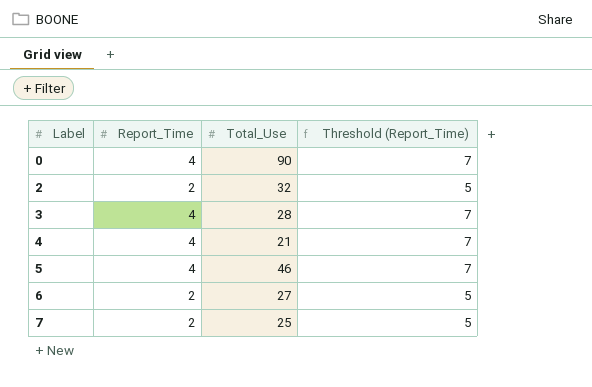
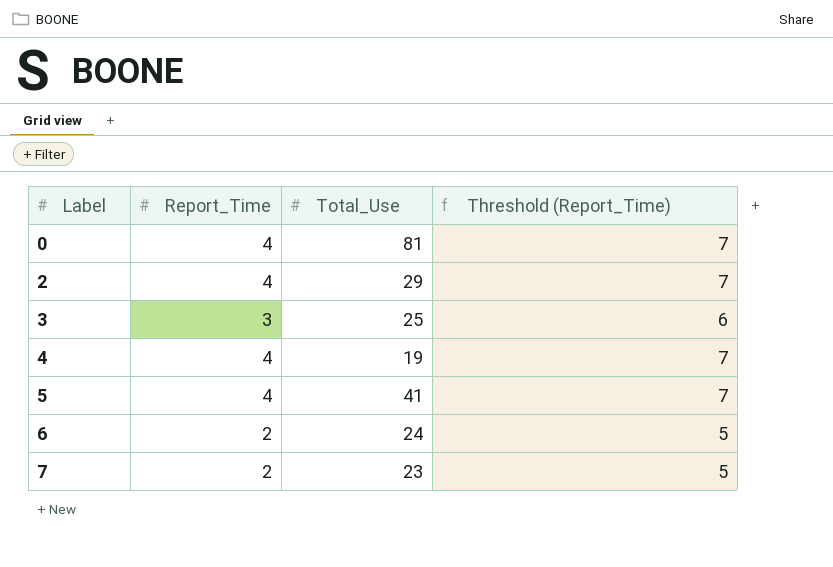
0 | Total_Use: 90 -> 81
2 | Report_Time: 2 -> 4
2 | Total_Use: 32 -> 29
2 | Threshold (Report_Time): 5 -> 7
3 | Report_Time: 4 -> 3
3 | Total_Use: 28 -> 25
3 | Threshold (Report_Time): 7 -> 6
4 | Total_Use: 21 -> 19
5 | Total_Use: 46 -> 41
6 | Total_Use: 27 -> 24
7 | Total_Use: 25 -> 23

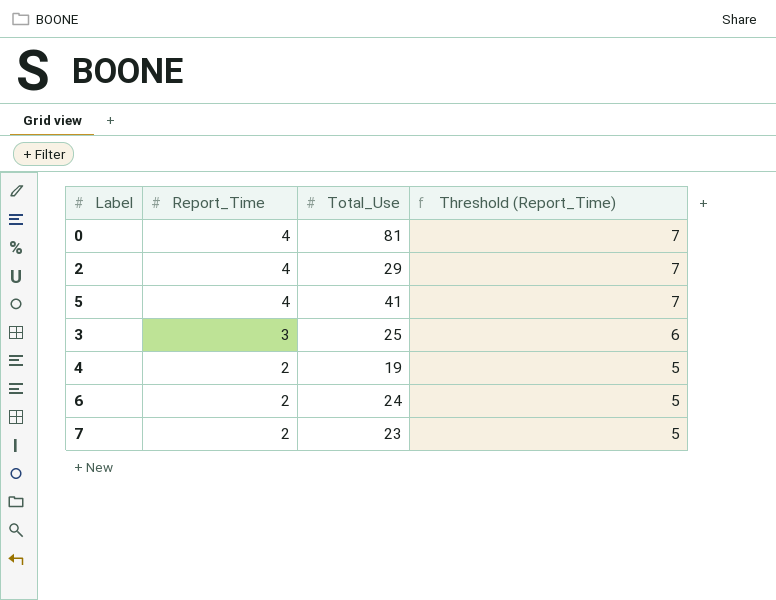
row order: Label ascending -> Report_Time descending
4 | Report_Time: 4 -> 2
4 | Threshold (Report_Time): 7 -> 5

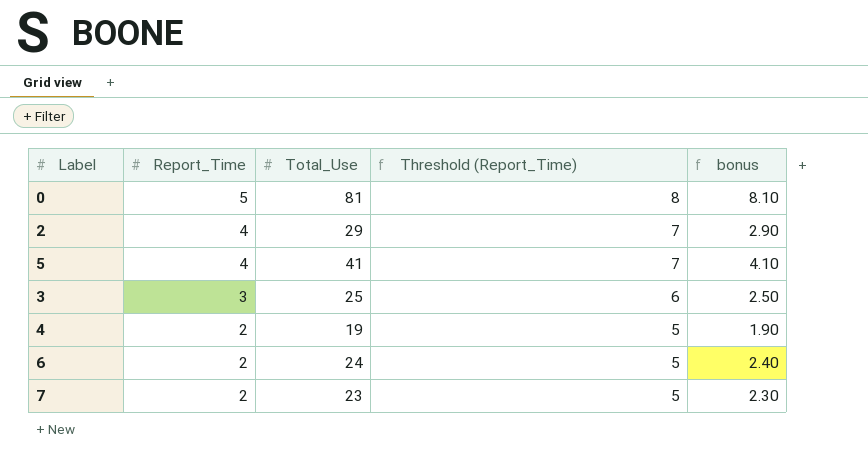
column bonus | formula: none -> [Total_Use] * 0.1
0 | Report_Time: 4 -> 5
0 | Threshold (Report_Time): 7 -> 8

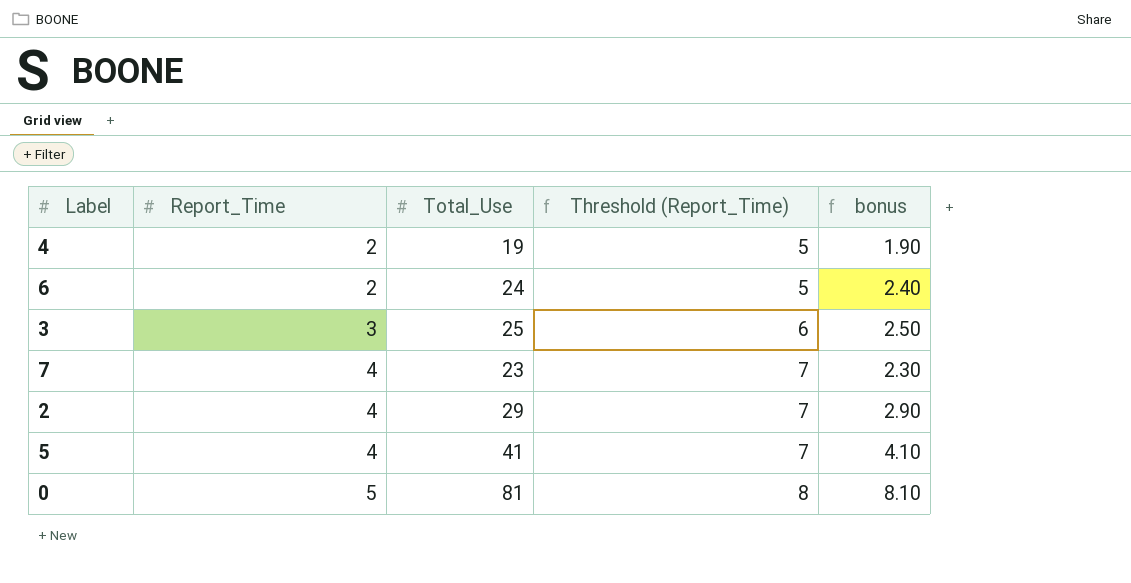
row order: Report_Time descending -> Report_Time ascending
7 | Report_Time: 2 -> 4
7 | Threshold (Report_Time): 5 -> 7

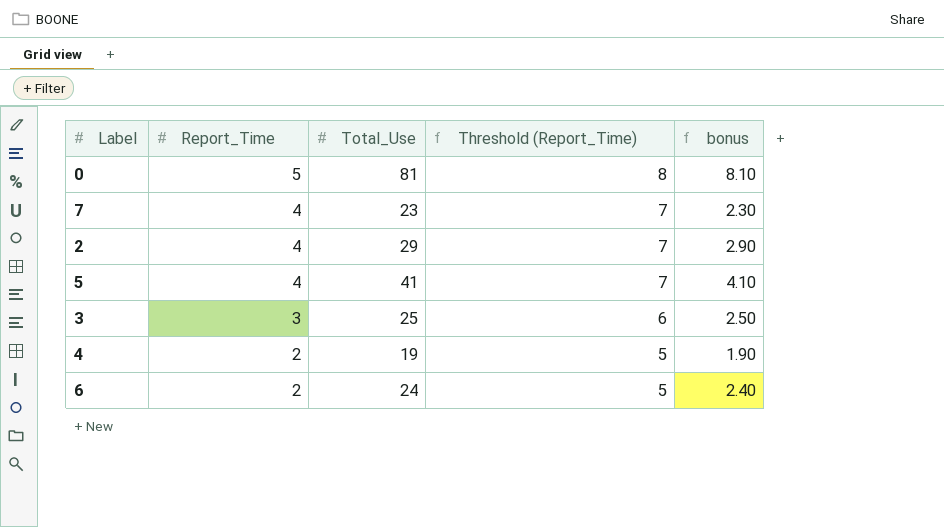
row order: Report_Time ascending -> Report_Time descending

